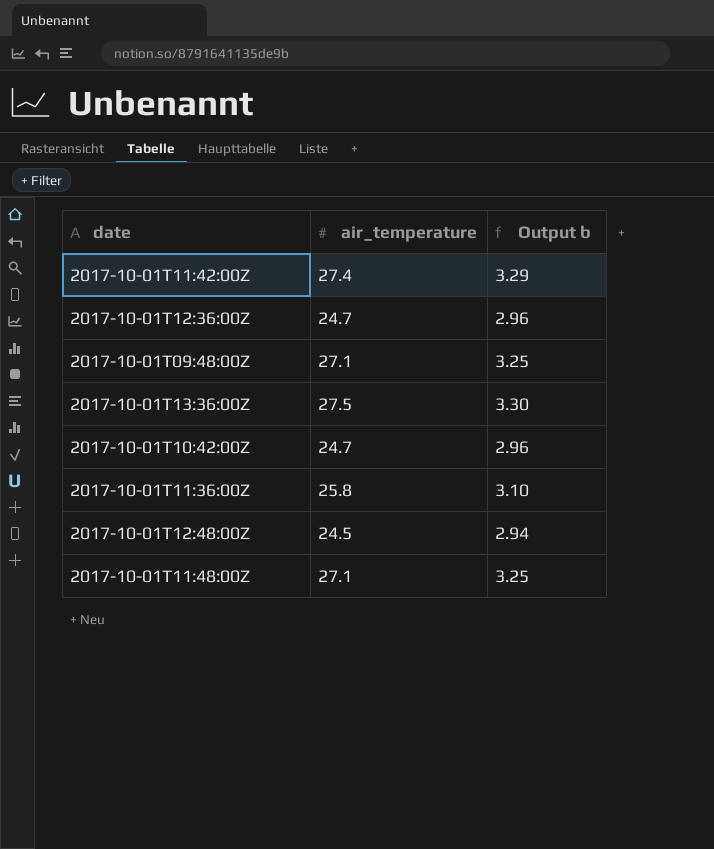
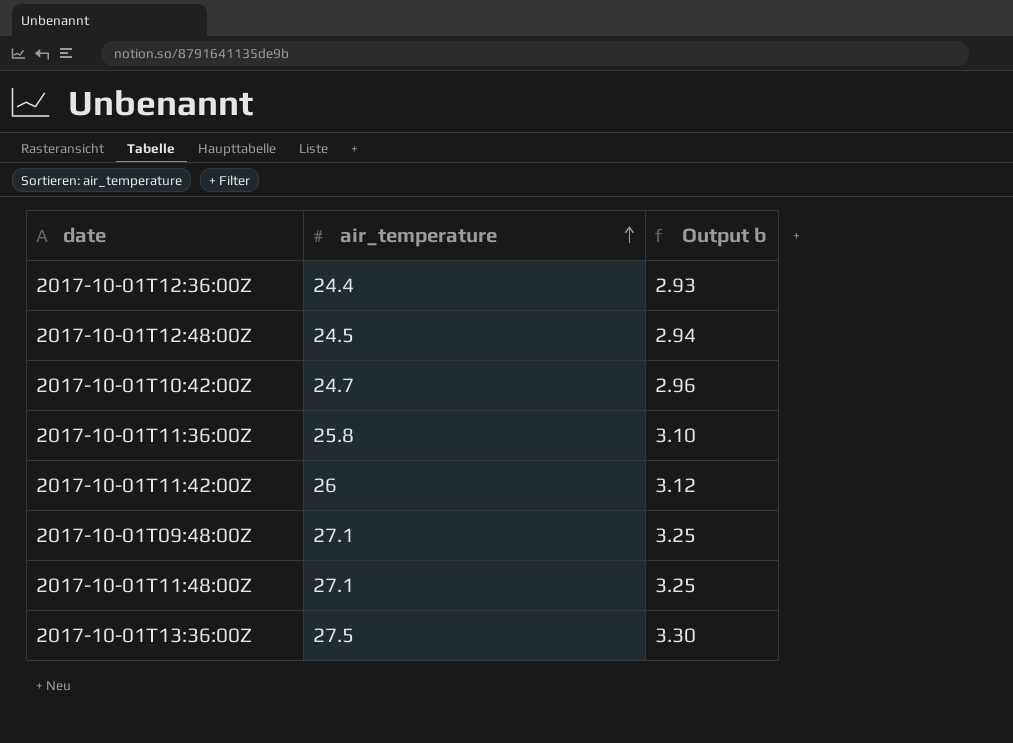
row order: none -> air_temperature ascending
2017-10-01T12:36:00Z | air_temperature: 24.7 -> 24.4
2017-10-01T12:36:00Z | Output b: 2.96 -> 2.93
2017-10-01T11:42:00Z | air_temperature: 27.4 -> 26
2017-10-01T11:42:00Z | Output b: 3.29 -> 3.12

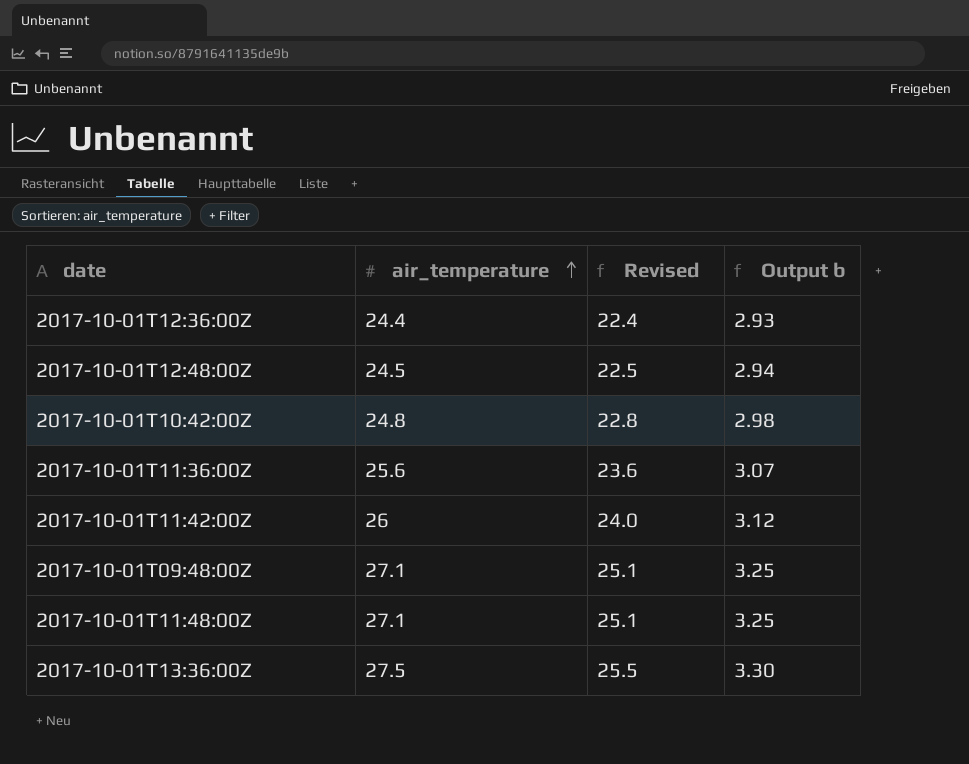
column Revised | formula: none -> [air_temperature] - 2
2017-10-01T10:42:00Z | air_temperature: 24.7 -> 24.8
2017-10-01T10:42:00Z | Output b: 2.96 -> 2.98
2017-10-01T11:36:00Z | air_temperature: 25.8 -> 25.6
2017-10-01T11:36:00Z | Output b: 3.10 -> 3.07

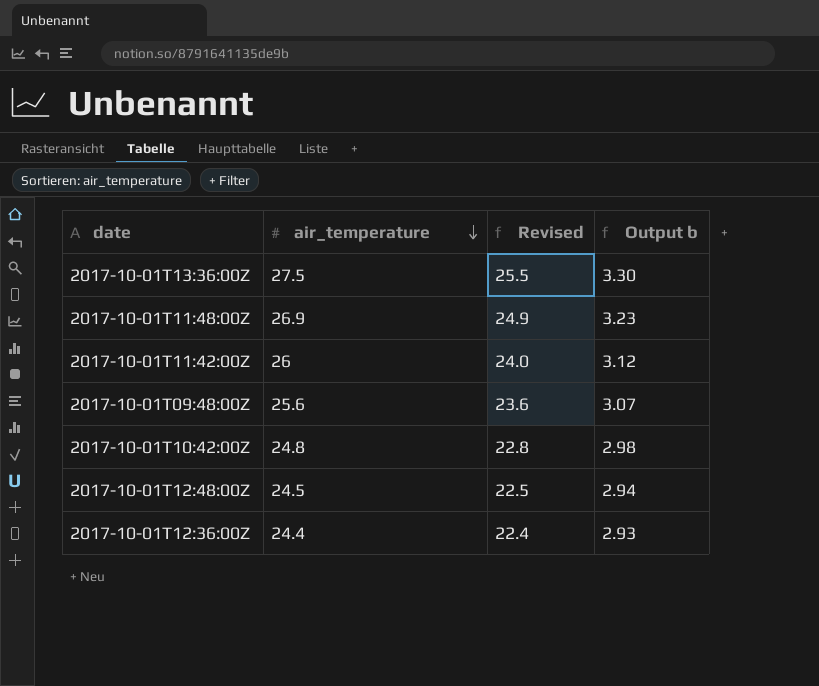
row order: air_temperature ascending -> air_temperature descending
row 2017-10-01T11:36:00Z: 25.6 | 23.6 | 3.07 -> none
2017-10-01T11:48:00Z | air_temperature: 27.1 -> 26.9
2017-10-01T11:48:00Z | Revised: 25.1 -> 24.9
2017-10-01T11:48:00Z | Output b: 3.25 -> 3.23
2017-10-01T09:48:00Z | air_temperature: 27.1 -> 25.6
2017-10-01T09:48:00Z | Revised: 25.1 -> 23.6
2017-10-01T09:48:00Z | Output b: 3.25 -> 3.07

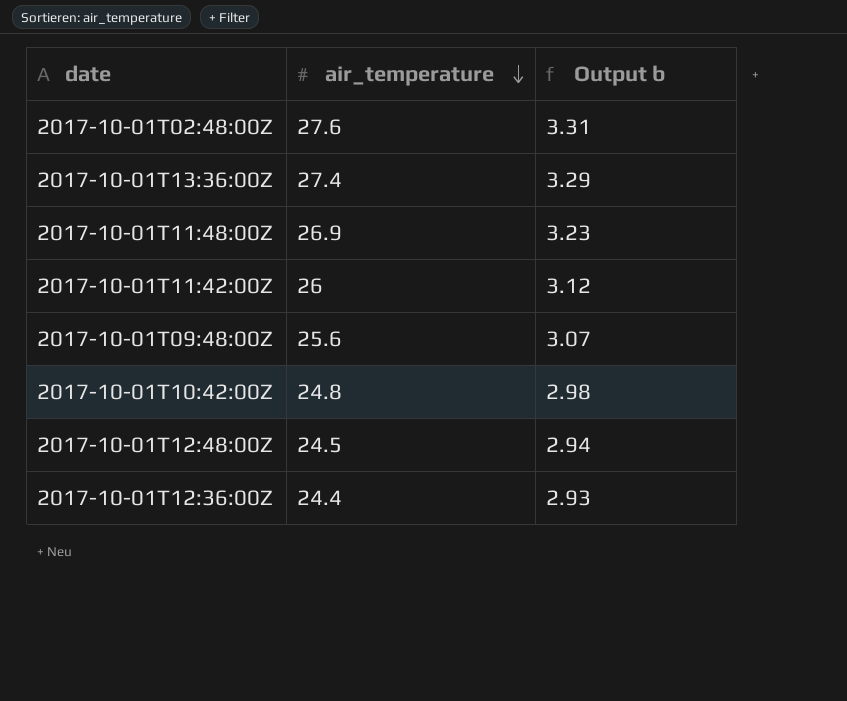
column Revised | formula: [air_temperature] - 2 -> none
row 2017-10-01T02:48:00Z: none -> 27.6 | 3.31
2017-10-01T13:36:00Z | air_temperature: 27.5 -> 27.4
2017-10-01T13:36:00Z | Output b: 3.30 -> 3.29

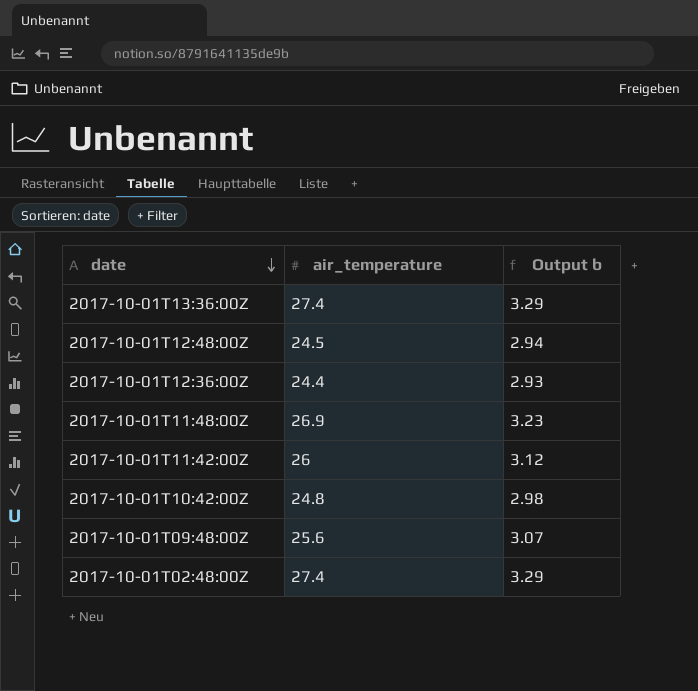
row order: air_temperature descending -> date descending
2017-10-01T02:48:00Z | air_temperature: 27.6 -> 27.4
2017-10-01T02:48:00Z | Output b: 3.31 -> 3.29

